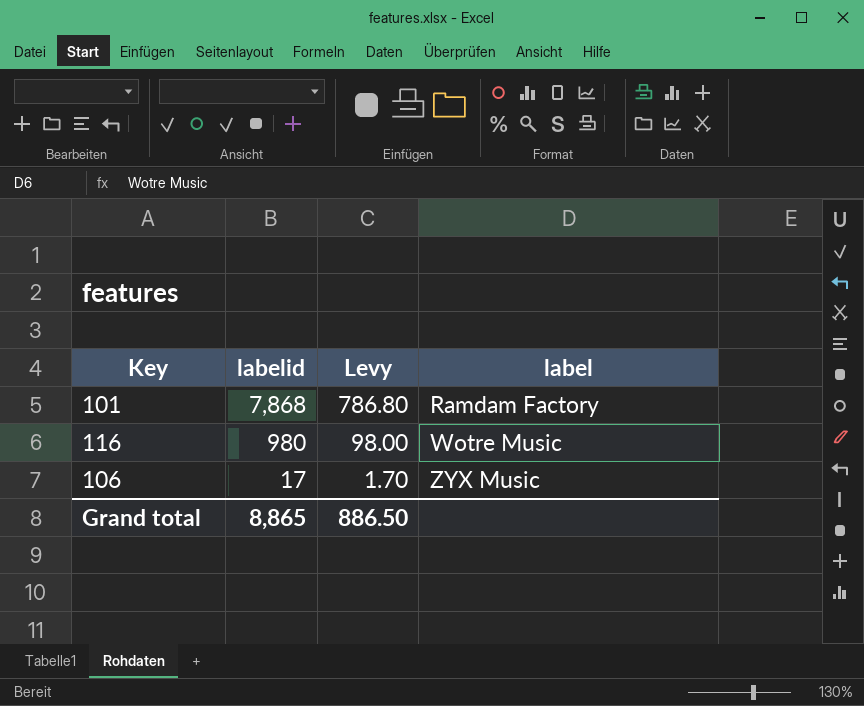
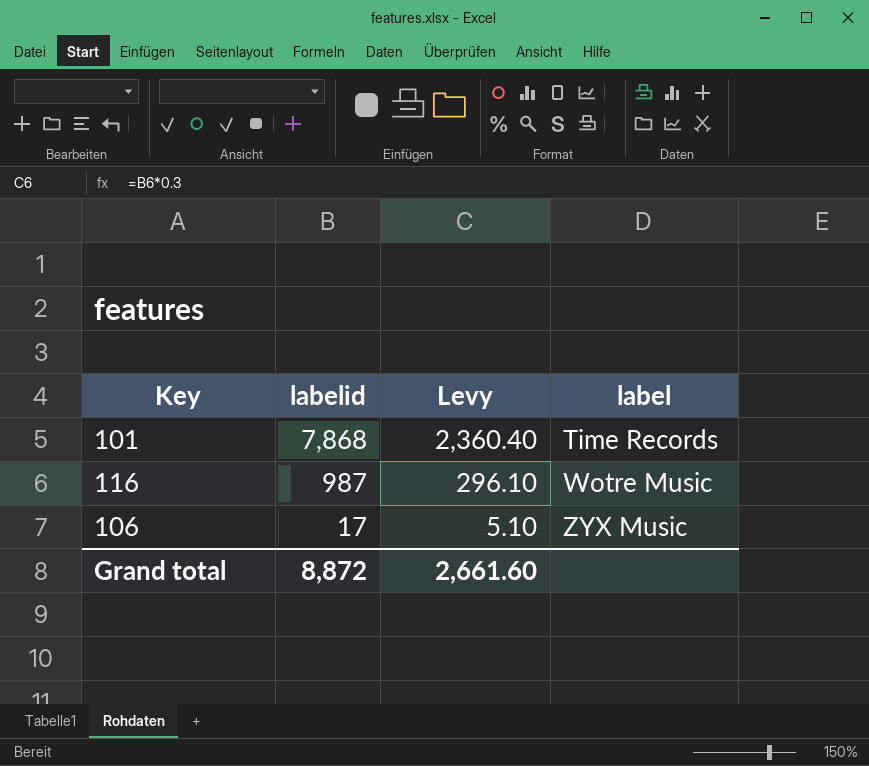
column Levy | formula: [labelid] * 0.1 -> [labelid] * 0.3
101 | label: Ramdam Factory -> Time Records
116 | labelid: 980 -> 987
Grand total | labelid: 8,865 -> 8,872
Grand total | Levy: 886.50 -> 2,661.60

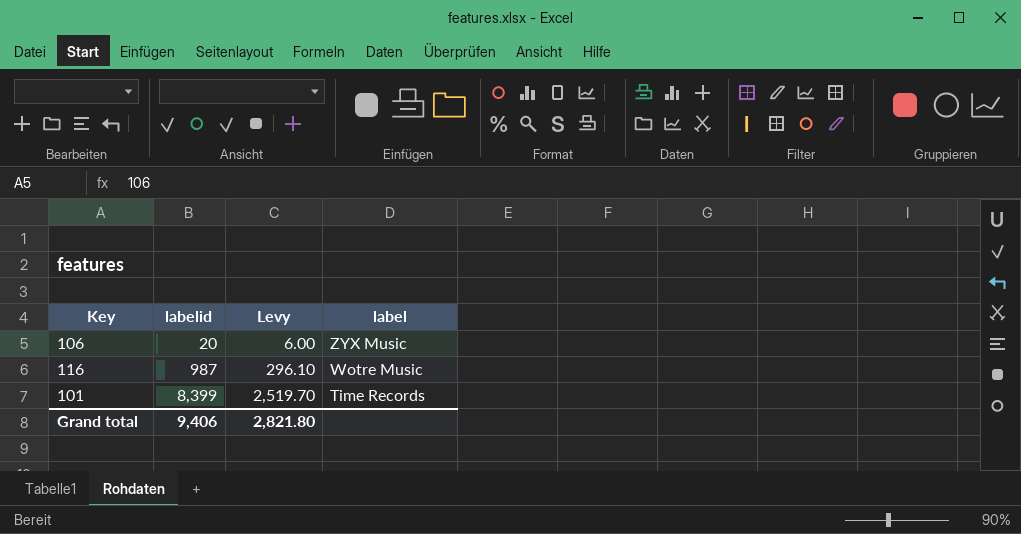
row order: labelid descending -> labelid ascending
106 | labelid: 17 -> 20
106 | Levy: 5.10 -> 6.00
101 | labelid: 7,868 -> 8,399
101 | Levy: 2,360.40 -> 2,519.70
Grand total | labelid: 8,872 -> 9,406
Grand total | Levy: 2,661.60 -> 2,821.80

